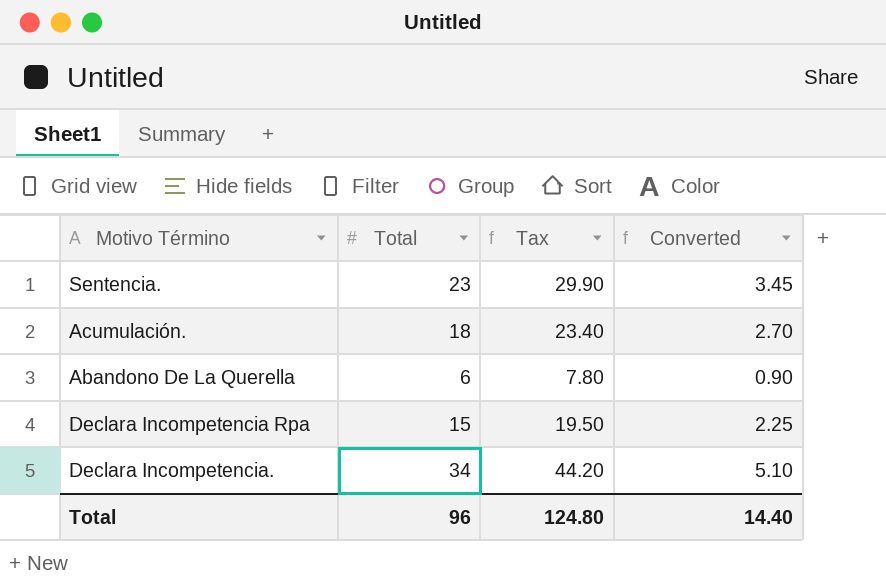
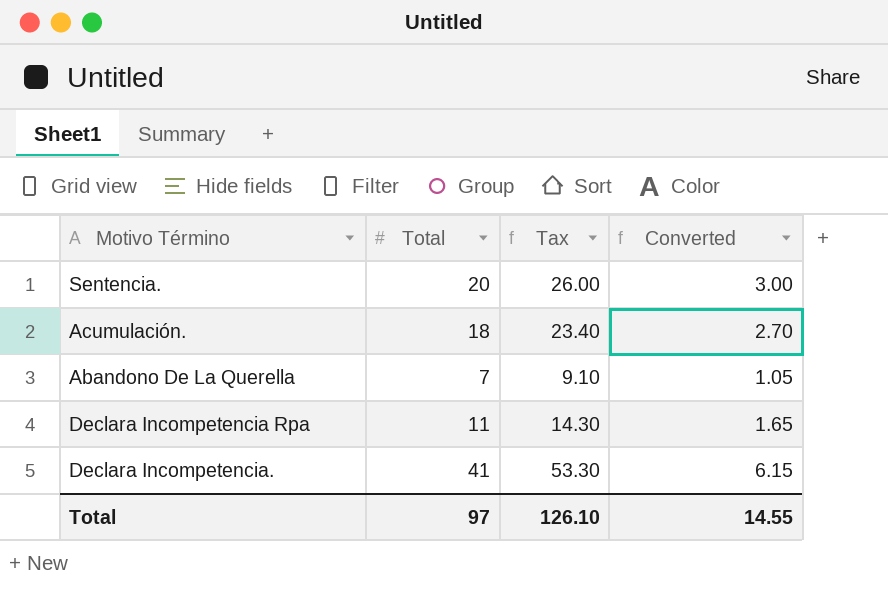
Sentencia. | Total: 23 -> 20
Sentencia. | Tax: 29.90 -> 26.00
Sentencia. | Converted: 3.45 -> 3.00
Abandono De La Querella | Total: 6 -> 7
Abandono De La Querella | Tax: 7.80 -> 9.10
Abandono De La Querella | Converted: 0.90 -> 1.05
Declara Incompetencia Rpa | Total: 15 -> 11
Declara Incompetencia Rpa | Tax: 19.50 -> 14.30
Declara Incompetencia Rpa | Converted: 2.25 -> 1.65
Declara Incompetencia. | Total: 34 -> 41
Declara Incompetencia. | Tax: 44.20 -> 53.30
Declara Incompetencia. | Converted: 5.10 -> 6.15
Total | Total: 96 -> 97
Total | Tax: 124.80 -> 126.10
Total | Converted: 14.40 -> 14.55

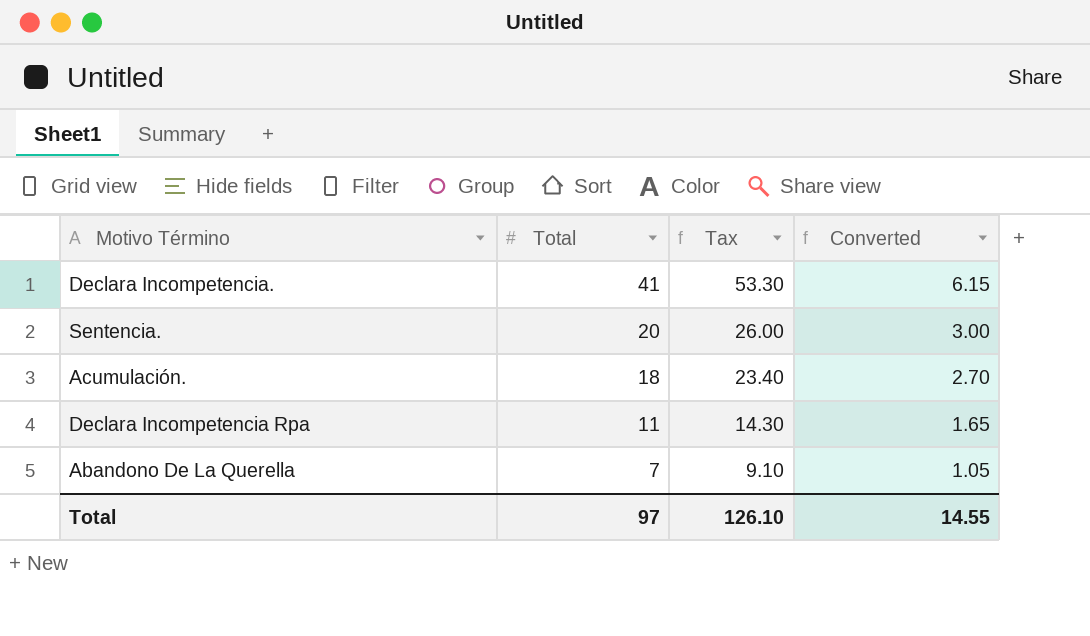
row order: none -> Total descending

